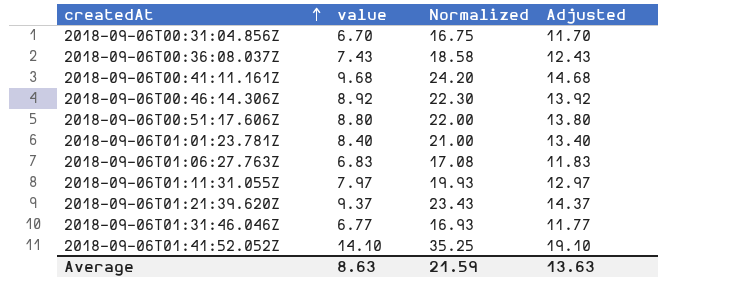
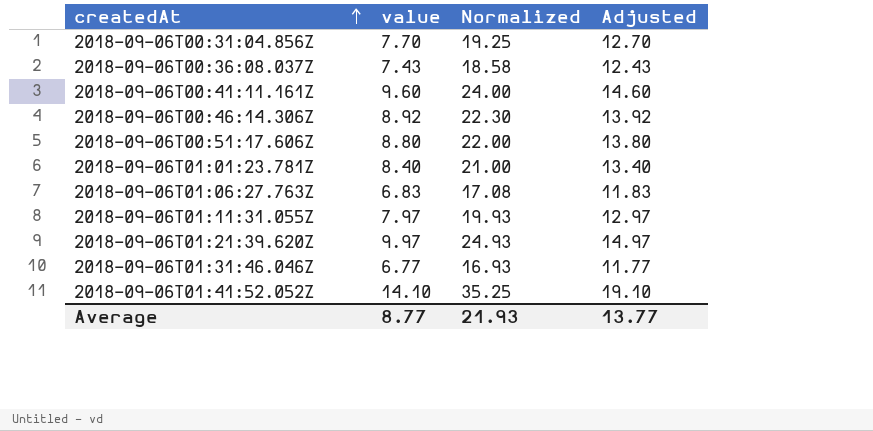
2018-09-06T00:31:04.856Z | value: 6.70 -> 7.70
2018-09-06T00:31:04.856Z | Normalized: 16.75 -> 19.25
2018-09-06T00:31:04.856Z | Adjusted: 11.70 -> 12.70
2018-09-06T00:41:11.161Z | value: 9.68 -> 9.60
2018-09-06T00:41:11.161Z | Normalized: 24.20 -> 24.00
2018-09-06T00:41:11.161Z | Adjusted: 14.68 -> 14.60
2018-09-06T01:21:39.620Z | value: 9.37 -> 9.97
2018-09-06T01:21:39.620Z | Normalized: 23.43 -> 24.93
2018-09-06T01:21:39.620Z | Adjusted: 14.37 -> 14.97
Average | value: 8.63 -> 8.77
Average | Normalized: 21.59 -> 21.93
Average | Adjusted: 13.63 -> 13.77

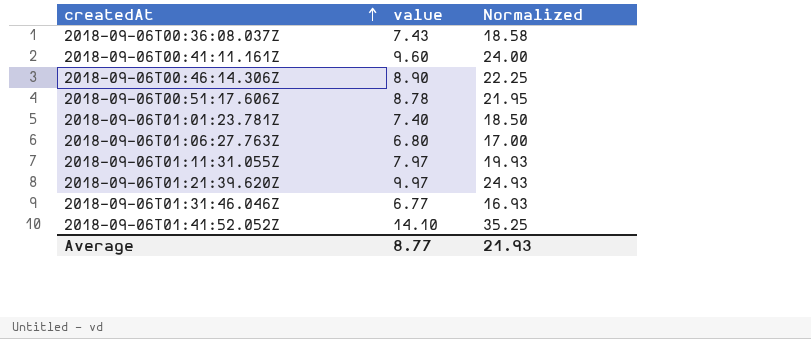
column Adjusted | formula: [value] + 5 -> none
row 2018-09-06T00:31:04.856Z: 7.70 | 19.25 | 12.70 -> none
2018-09-06T00:46:14.306Z | value: 8.92 -> 8.90
2018-09-06T00:46:14.306Z | Normalized: 22.30 -> 22.25
2018-09-06T00:51:17.606Z | value: 8.80 -> 8.78
2018-09-06T00:51:17.606Z | Normalized: 22.00 -> 21.95
2018-09-06T01:01:23.781Z | value: 8.40 -> 7.40
2018-09-06T01:01:23.781Z | Normalized: 21.00 -> 18.50
2018-09-06T01:06:27.763Z | value: 6.83 -> 6.80
2018-09-06T01:06:27.763Z | Normalized: 17.08 -> 17.00

